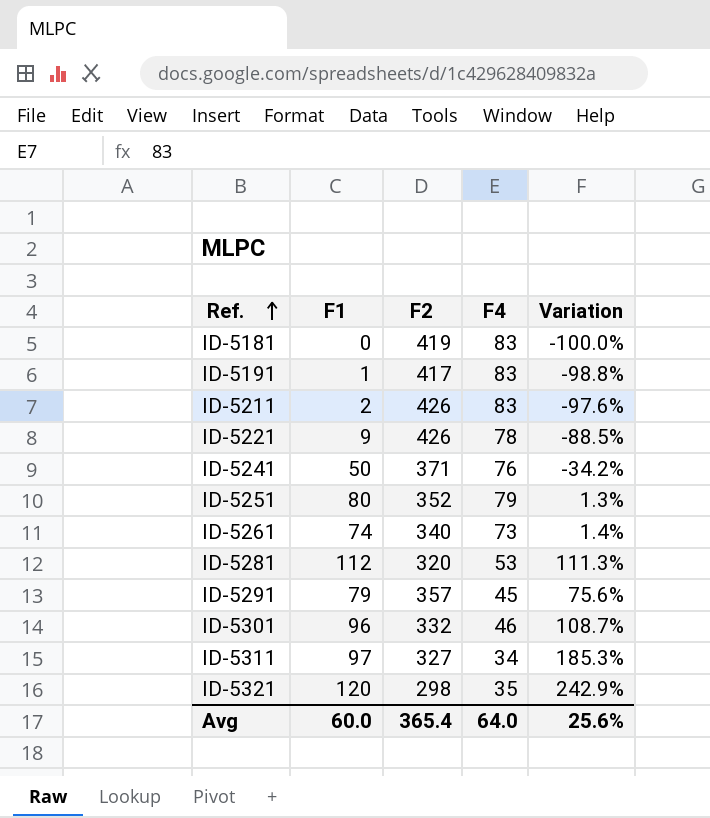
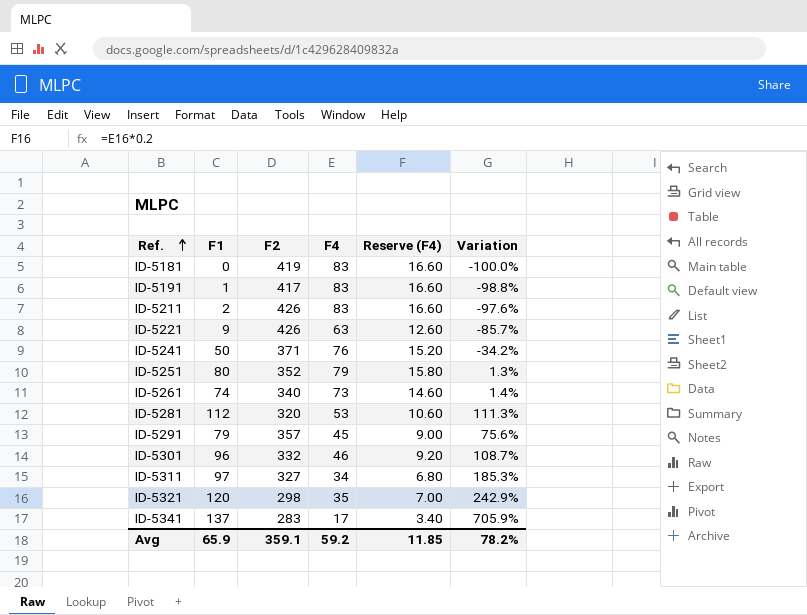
column Reserve (F4) | formula: none -> [F4] * 0.2
ID-5221 | F4: 78 -> 63
ID-5221 | Variation: -88.5% -> -85.7%
row ID-5341: none -> 137 | 283 | 17 | 3.40 | 705.9%
Avg | F1: 60.0 -> 65.9
Avg | F2: 365.4 -> 359.1
Avg | F4: 64.0 -> 59.2
Avg | Variation: 25.6% -> 78.2%

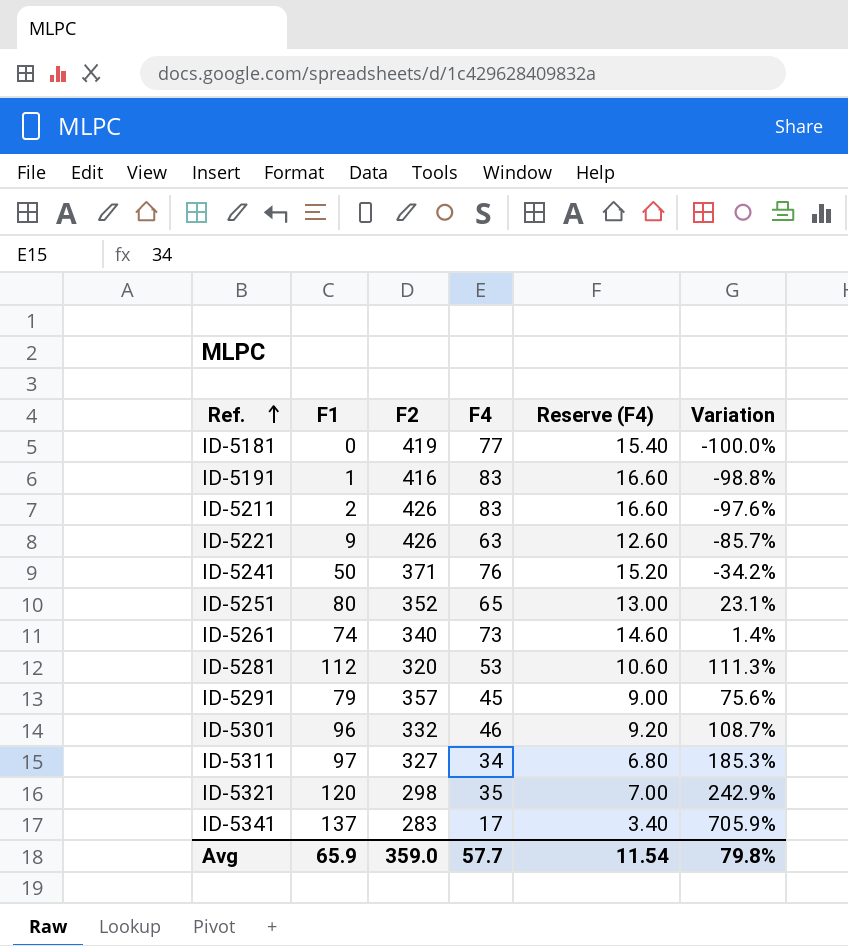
ID-5181 | F4: 83 -> 77
ID-5181 | Reserve (F4): 16.60 -> 15.40
ID-5191 | F2: 417 -> 416
ID-5251 | F4: 79 -> 65
ID-5251 | Reserve (F4): 15.80 -> 13.00
ID-5251 | Variation: 1.3% -> 23.1%
Avg | F2: 359.1 -> 359.0
Avg | F4: 59.2 -> 57.7
Avg | Reserve (F4): 11.85 -> 11.54
Avg | Variation: 78.2% -> 79.8%

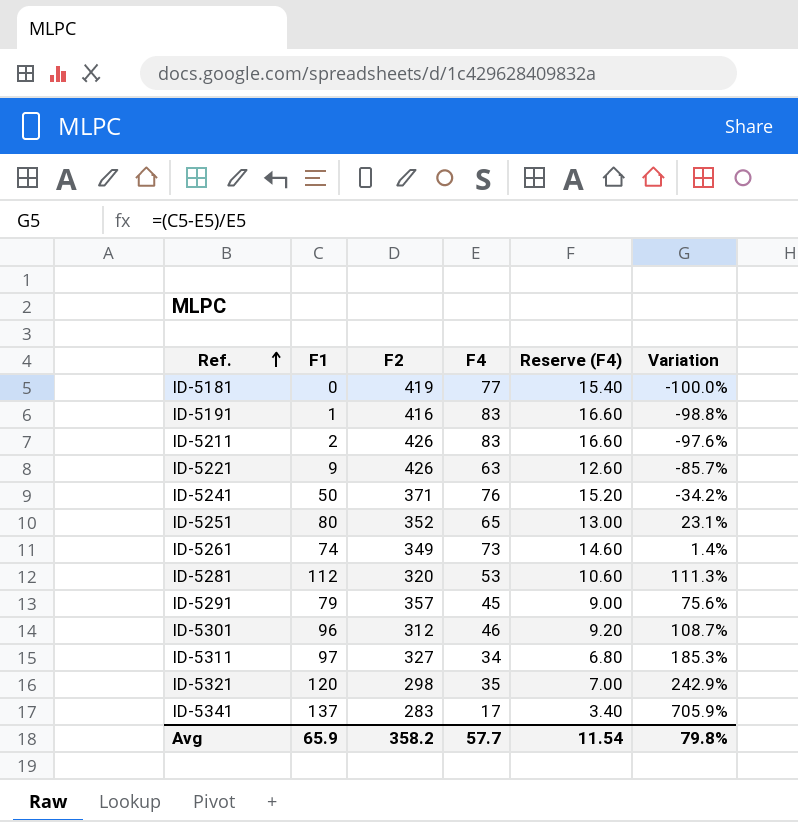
ID-5261 | F2: 340 -> 349
ID-5301 | F2: 332 -> 312
Avg | F2: 359.0 -> 358.2

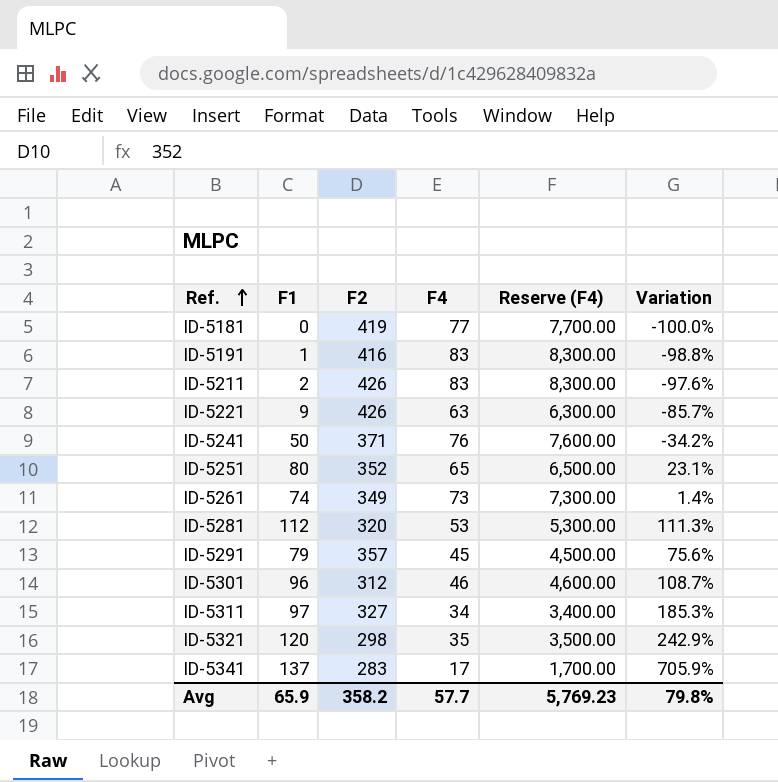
column Reserve (F4) | formula: [F4] * 0.2 -> [F4] * 100
Avg | Reserve (F4): 11.54 -> 5,769.23

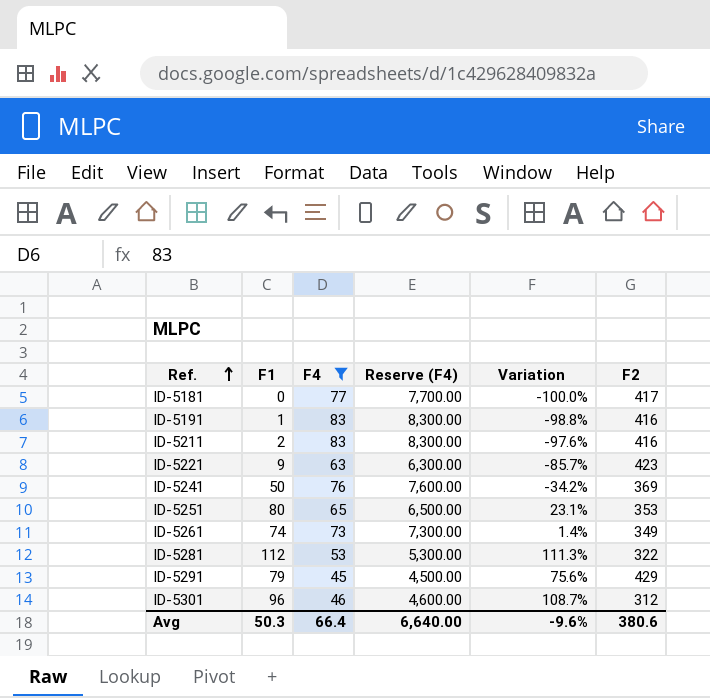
filter: none -> F4 >= 45
column F2 | position: 3 -> 6
ID-5181 | F2: 419 -> 417
ID-5211 | F2: 426 -> 416
ID-5221 | F2: 426 -> 423
ID-5241 | F2: 371 -> 369
ID-5251 | F2: 352 -> 353
ID-5281 | F2: 320 -> 322
ID-5291 | F2: 357 -> 429
Avg | F1: 65.9 -> 50.3
Avg | F4: 57.7 -> 66.4
Avg | Reserve (F4): 5,769.23 -> 6,640.00
Avg | Variation: 79.8% -> -9.6%
Avg | F2: 358.2 -> 380.6

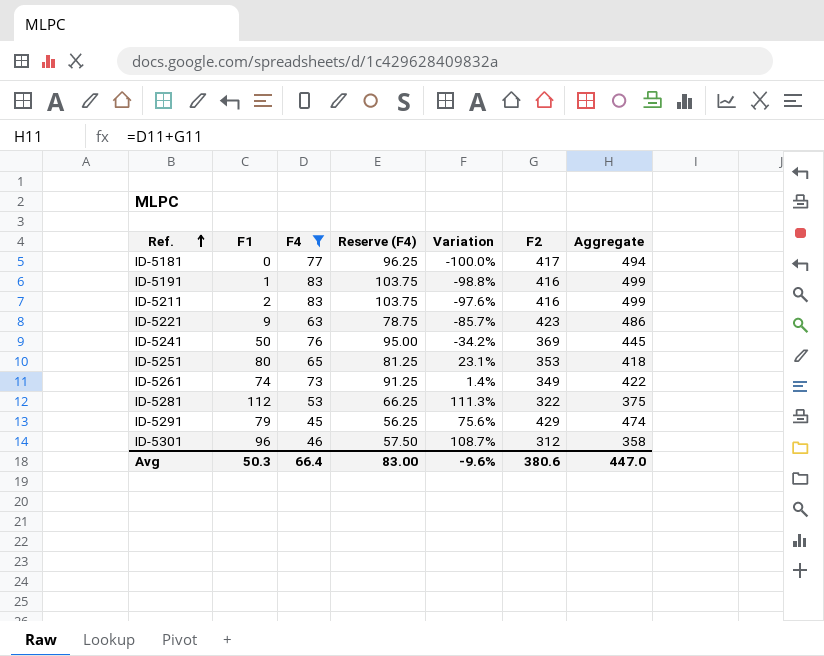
column Reserve (F4) | formula: [F4] * 100 -> [F4] * 1.25
column Aggregate | formula: none -> [F4] + [F2]
Avg | Reserve (F4): 6,640.00 -> 83.00

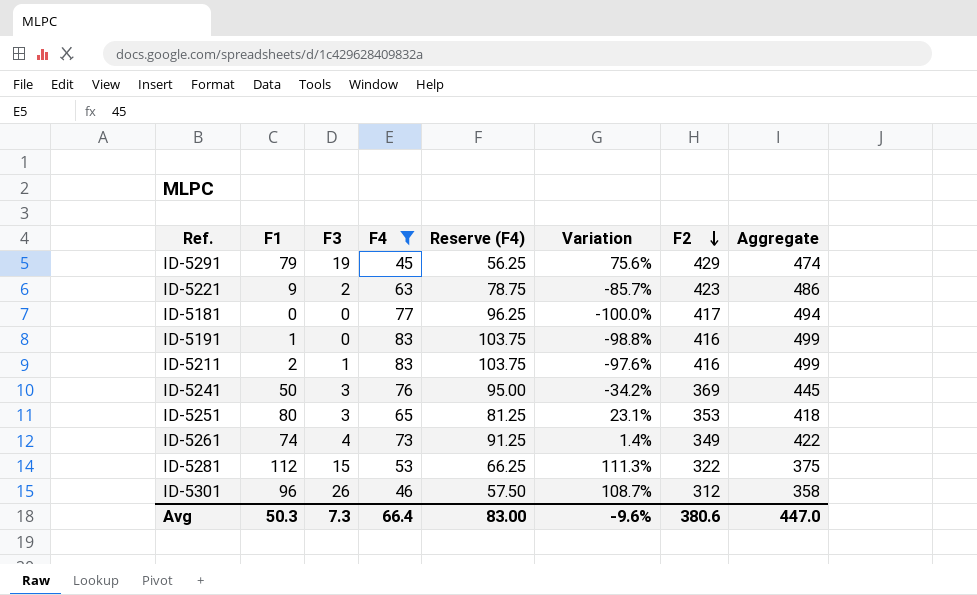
row order: Ref. ascending -> F2 descending
column F3 | position: none -> 3

